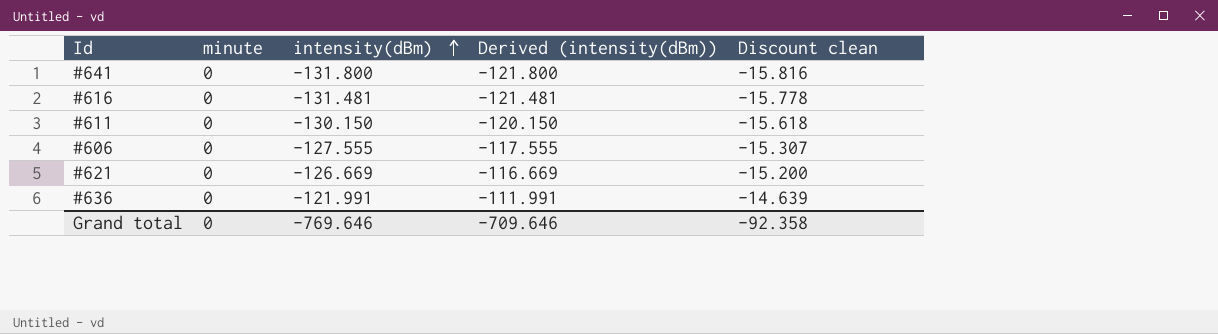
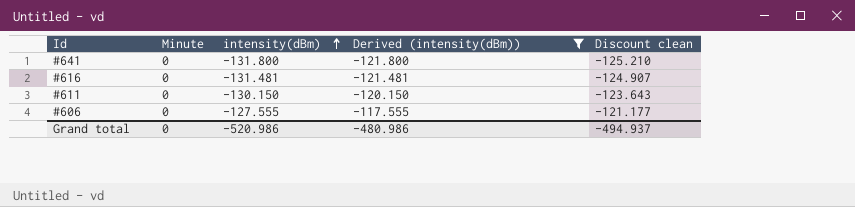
filter: none -> Derived (intensity(dBm)) <= -117.555
column name: minute -> Minute
column Discount clean | formula: [intensity(dBm)] * 0.12 -> [intensity(dBm)] * 0.95
Grand total | intensity(dBm): -769.646 -> -520.986
Grand total | Derived (intensity(dBm)): -709.646 -> -480.986
Grand total | Discount clean: -92.358 -> -494.937

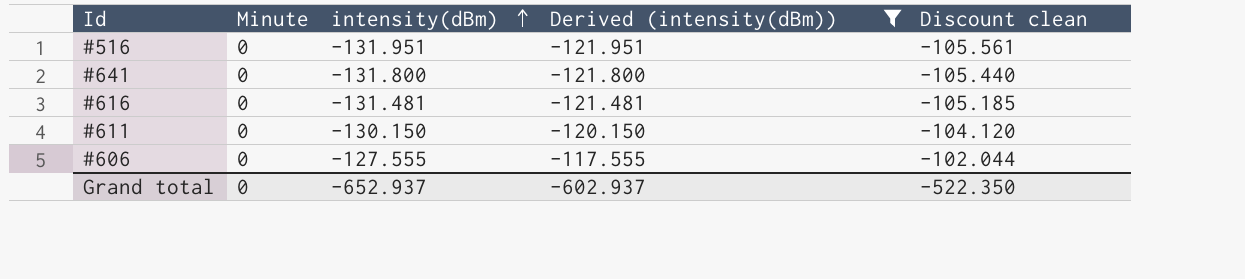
column Discount clean | formula: [intensity(dBm)] * 0.95 -> [intensity(dBm)] * 0.8
row #516: none -> 0 | -131.951 | -121.951 | -105.561
Grand total | intensity(dBm): -520.986 -> -652.937
Grand total | Derived (intensity(dBm)): -480.986 -> -602.937
Grand total | Discount clean: -494.937 -> -522.350

